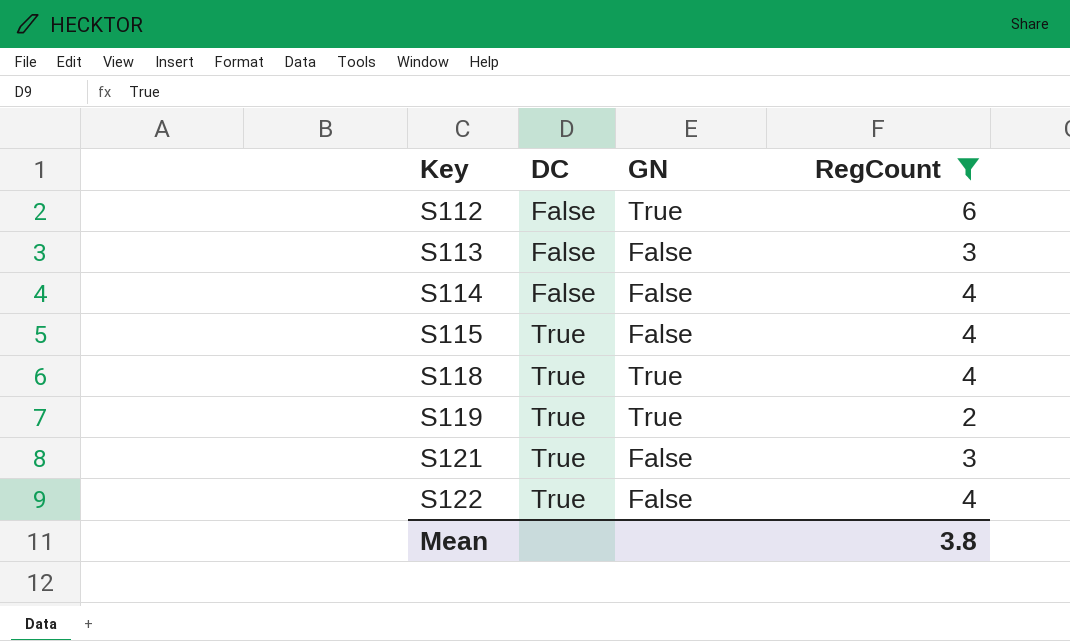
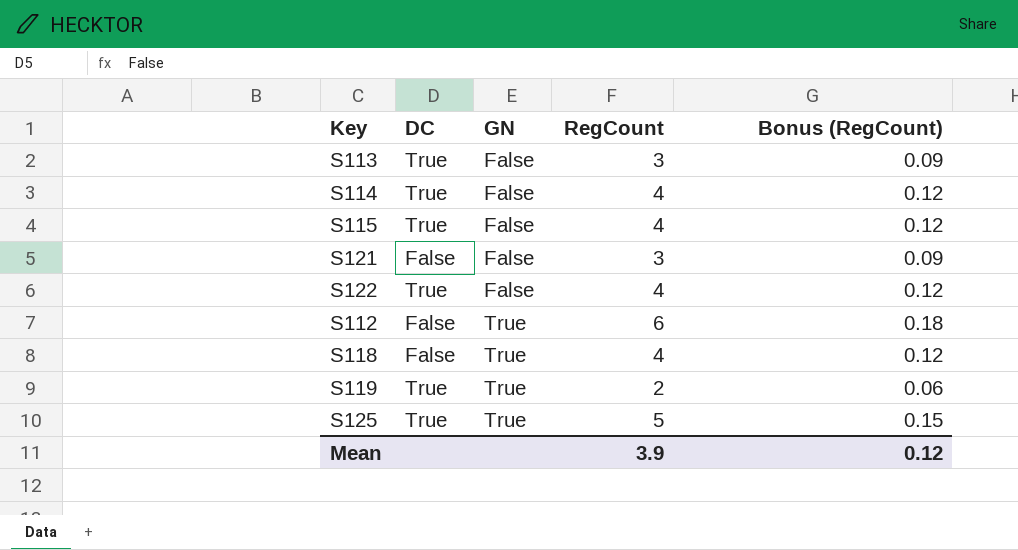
filter: RegCount != 5 -> none
row order: Key ascending -> GN ascending
column Bonus (RegCount) | formula: none -> [RegCount] * 0.03
S113 | DC: False -> True
S114 | DC: False -> True
S121 | DC: True -> False
S118 | DC: True -> False
Mean | RegCount: 3.8 -> 3.9

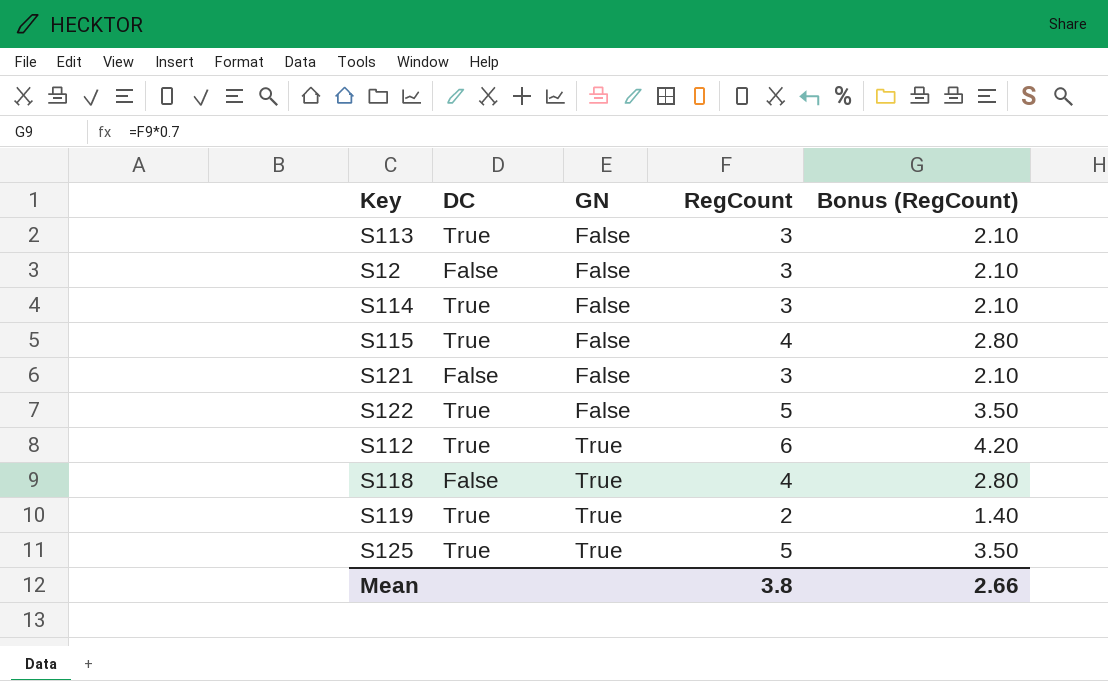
column Bonus (RegCount) | formula: [RegCount] * 0.03 -> [RegCount] * 0.7
row S12: none -> False | False | 3 | 2.10
S114 | RegCount: 4 -> 3
S122 | RegCount: 4 -> 5
S112 | DC: False -> True
Mean | RegCount: 3.9 -> 3.8
Mean | Bonus (RegCount): 0.12 -> 2.66

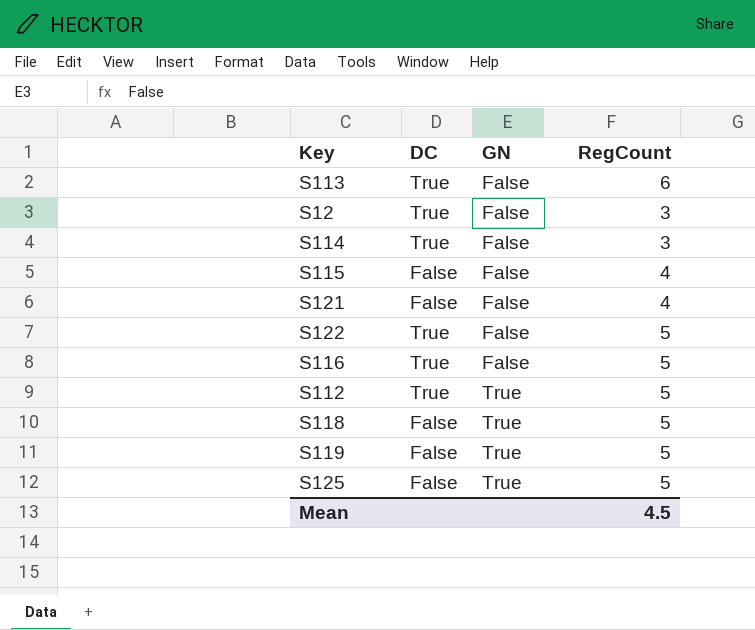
column Bonus (RegCount) | formula: [RegCount] * 0.7 -> none
S113 | RegCount: 3 -> 6
S12 | DC: False -> True
S115 | DC: True -> False
S121 | RegCount: 3 -> 4
row S116: none -> True | False | 5
S112 | RegCount: 6 -> 5
S118 | RegCount: 4 -> 5
S119 | DC: True -> False
S119 | RegCount: 2 -> 5
S125 | DC: True -> False
Mean | RegCount: 3.8 -> 4.5

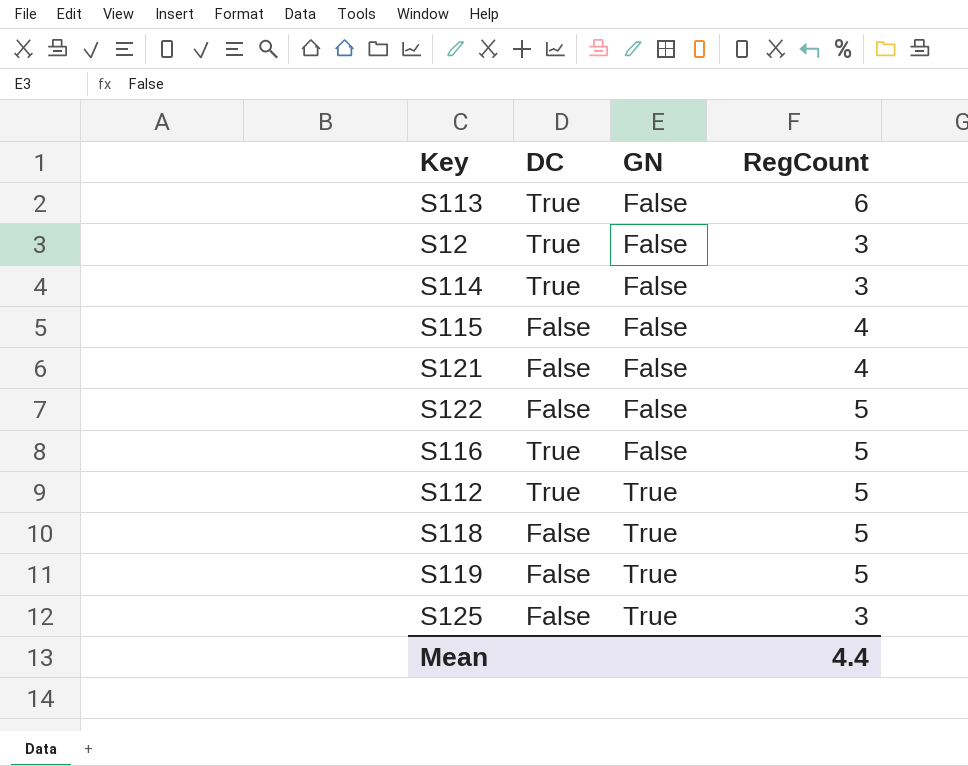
S122 | DC: True -> False
S125 | RegCount: 5 -> 3
Mean | RegCount: 4.5 -> 4.4

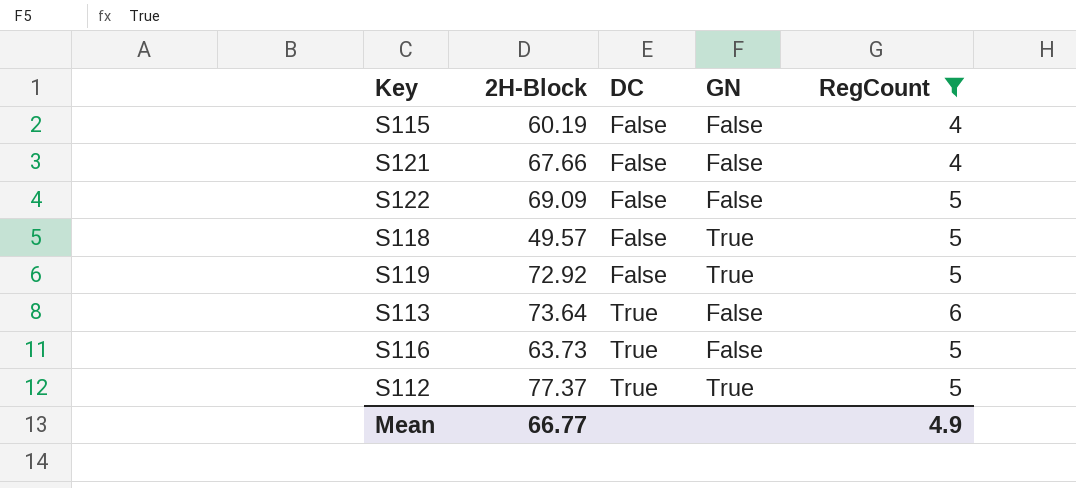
filter: none -> RegCount != 3
row order: GN ascending -> DC ascending
column 2H-Block | position: none -> 2
Mean | RegCount: 4.4 -> 4.9

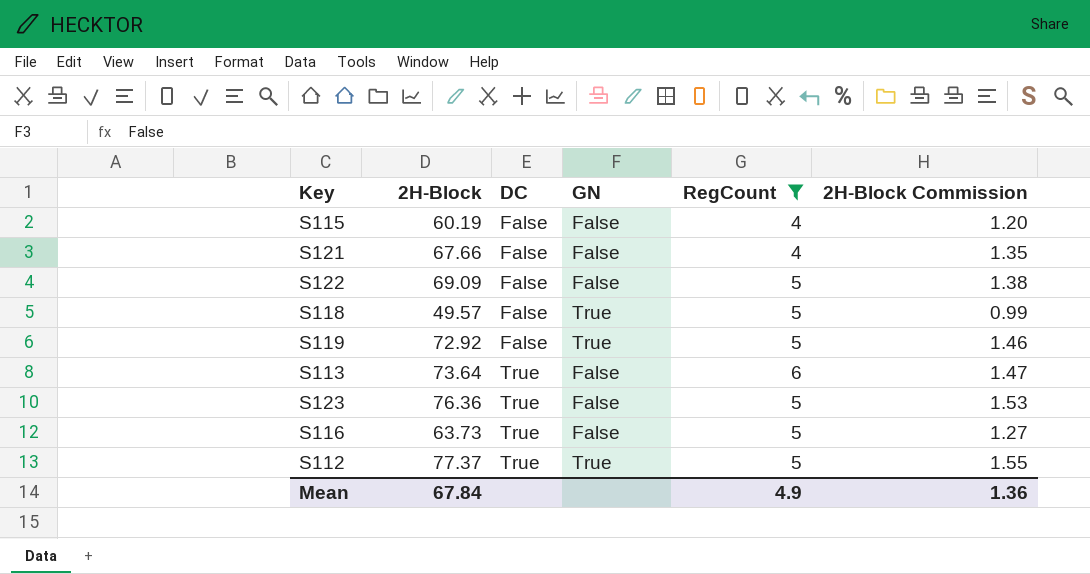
column 2H-Block Commission | formula: none -> [2H-Block] * 0.02
row S123: none -> 76.36 | True | False | 5 | 1.53
Mean | 2H-Block: 66.77 -> 67.84

